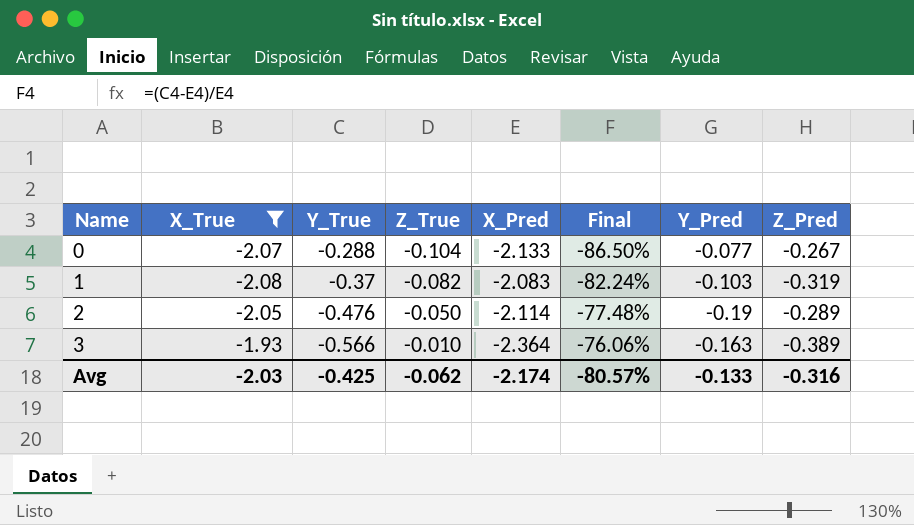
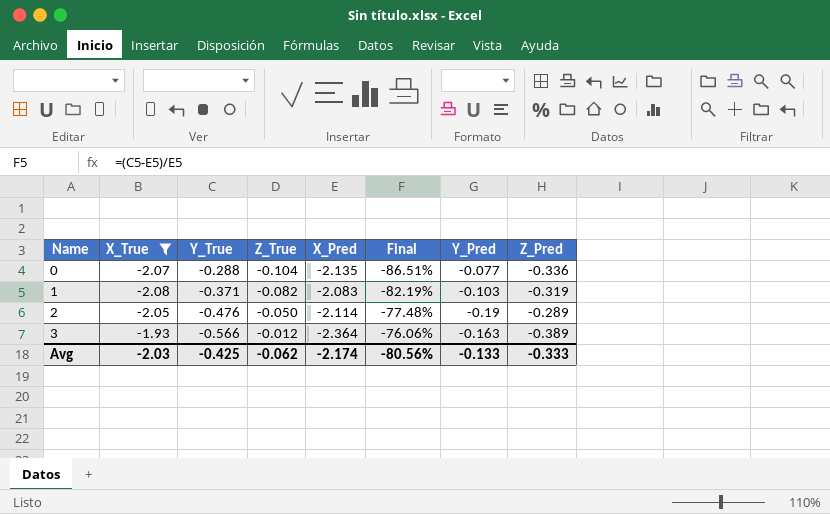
0 | X_Pred: -2.133 -> -2.135
0 | Final: -86.50% -> -86.51%
0 | Z_Pred: -0.267 -> -0.336
1 | Y_True: -0.37 -> -0.371
1 | Final: -82.24% -> -82.19%
3 | Z_True: -0.010 -> -0.012
Avg | Final: -80.57% -> -80.56%
Avg | Z_Pred: -0.316 -> -0.333

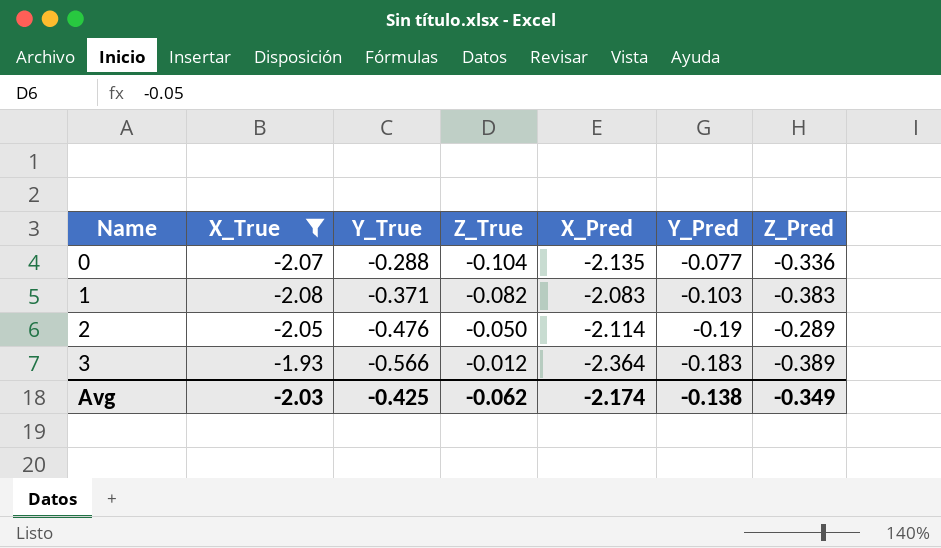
column Final | formula: ([Y_True] - [X_Pred]) / [X_Pred] -> none
1 | Z_Pred: -0.319 -> -0.383
3 | Y_Pred: -0.163 -> -0.183
Avg | Y_Pred: -0.133 -> -0.138
Avg | Z_Pred: -0.333 -> -0.349

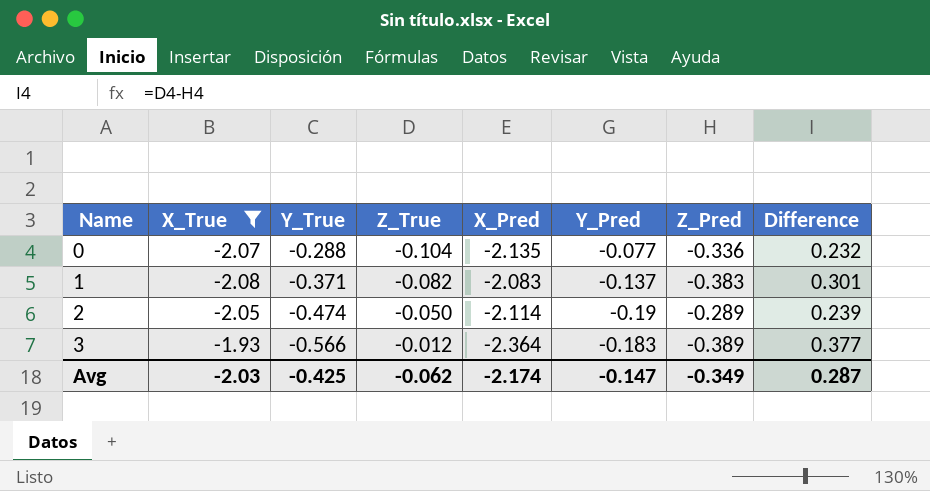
column Difference | formula: none -> [Z_True] - [Z_Pred]
1 | Y_Pred: -0.103 -> -0.137
2 | Y_True: -0.476 -> -0.474
Avg | Y_Pred: -0.138 -> -0.147

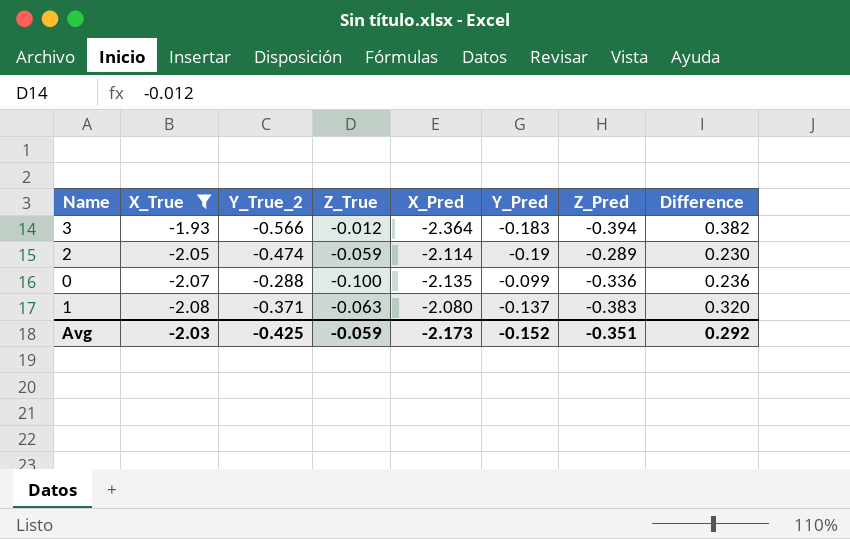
row order: Name ascending -> X_True descending
column name: Y_True -> Y_True_2
3 | Z_Pred: -0.389 -> -0.394
3 | Difference: 0.377 -> 0.382
2 | Z_True: -0.050 -> -0.059
2 | Difference: 0.239 -> 0.230
0 | Z_True: -0.104 -> -0.100
0 | Y_Pred: -0.077 -> -0.099
0 | Difference: 0.232 -> 0.236
1 | Z_True: -0.082 -> -0.063
1 | X_Pred: -2.083 -> -2.080
1 | Difference: 0.301 -> 0.320
Avg | Z_True: -0.062 -> -0.059
Avg | X_Pred: -2.174 -> -2.173
Avg | Y_Pred: -0.147 -> -0.152
Avg | Z_Pred: -0.349 -> -0.351
Avg | Difference: 0.287 -> 0.292

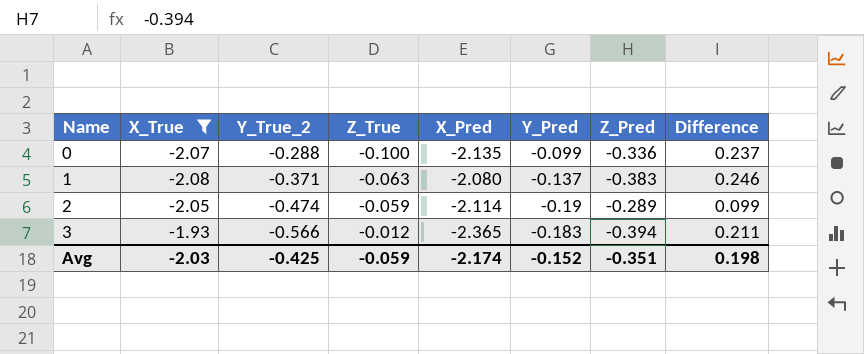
row order: X_True descending -> Name ascending
column Difference | formula: [Z_True] - [Z_Pred] -> [Y_Pred] - [Z_Pred]
3 | X_Pred: -2.364 -> -2.365
Avg | X_Pred: -2.173 -> -2.174
Avg | Difference: 0.292 -> 0.198

